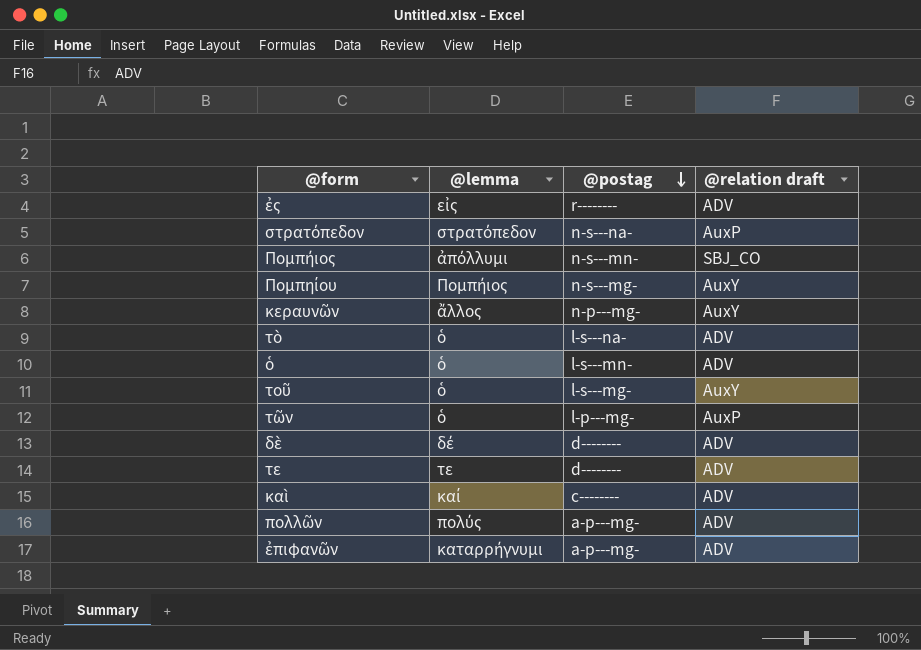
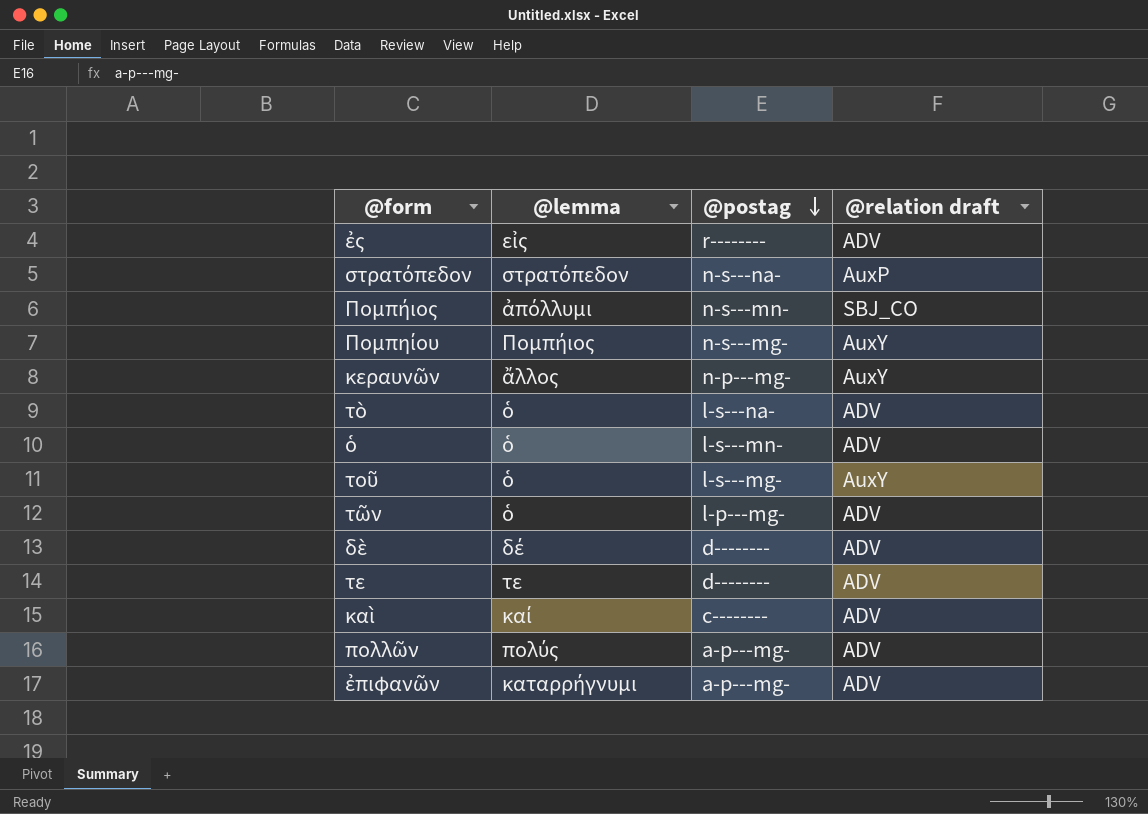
τῶν | @relation draft: AuxP -> ADV

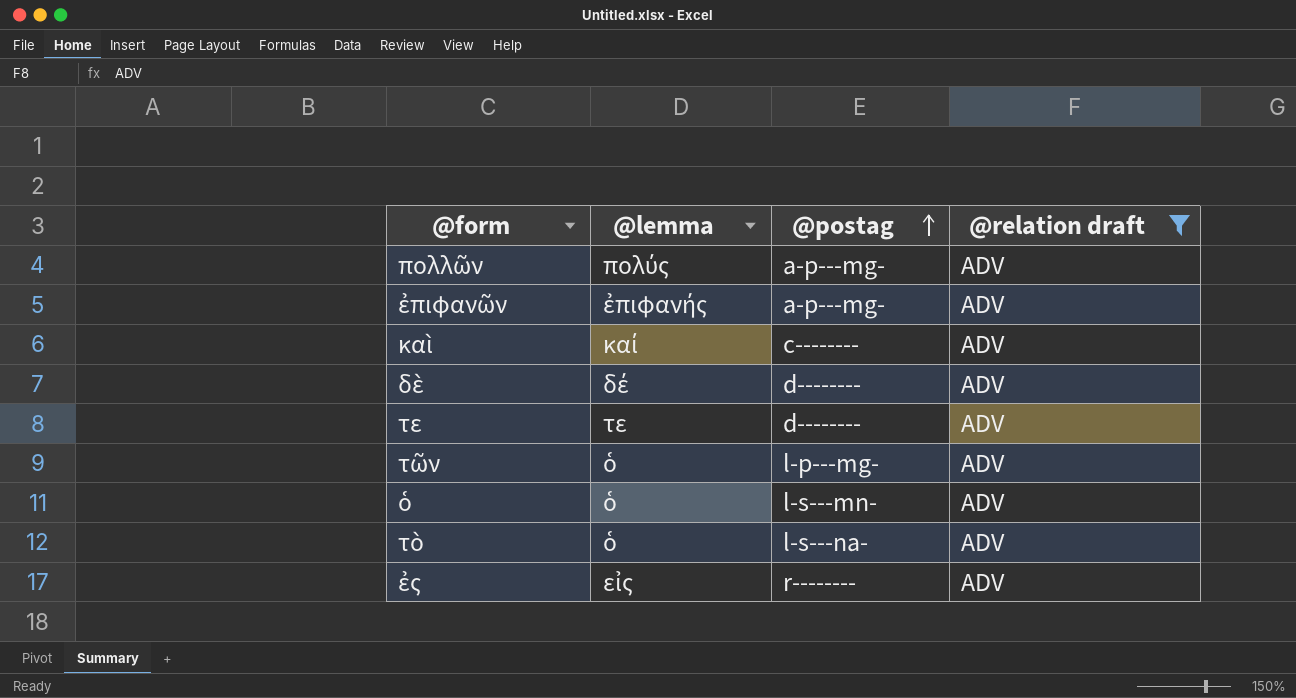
filter: none -> @relation draft = ADV
row order: @postag descending -> @postag ascending
ἐπιφανῶν | @lemma: καταρρήγνυμι -> ἐπιφανής

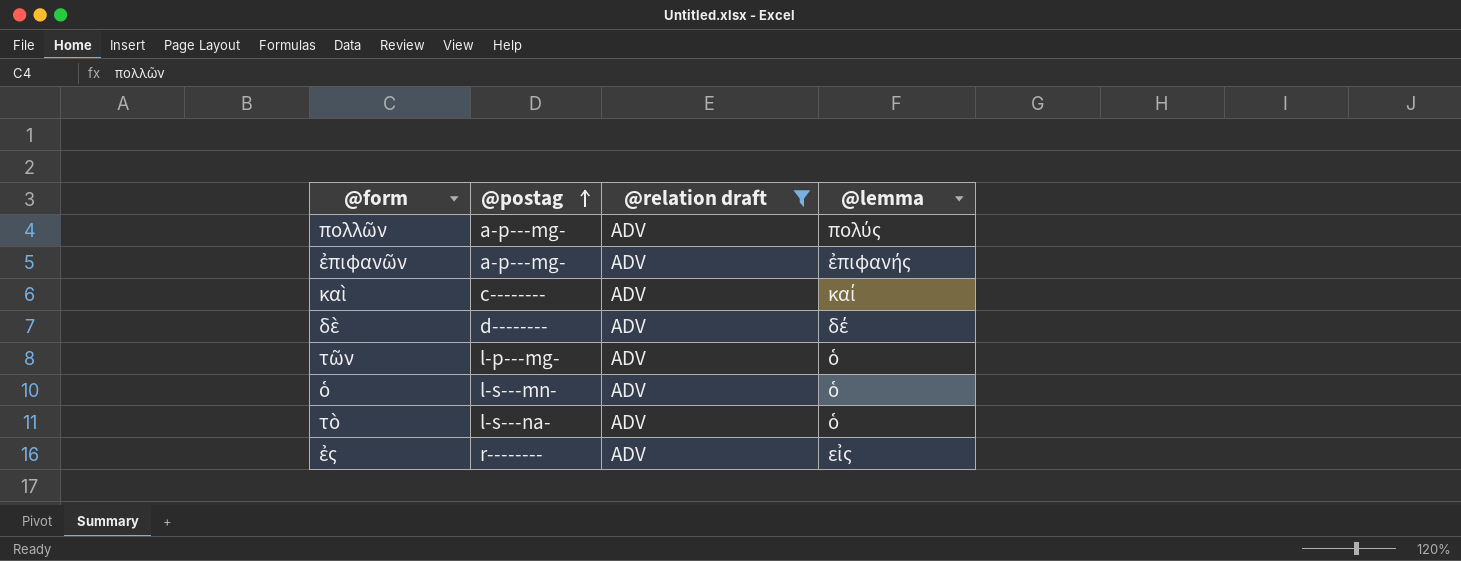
column @lemma | position: 2 -> 4
row τε: τε | d-------- | ADV -> none

